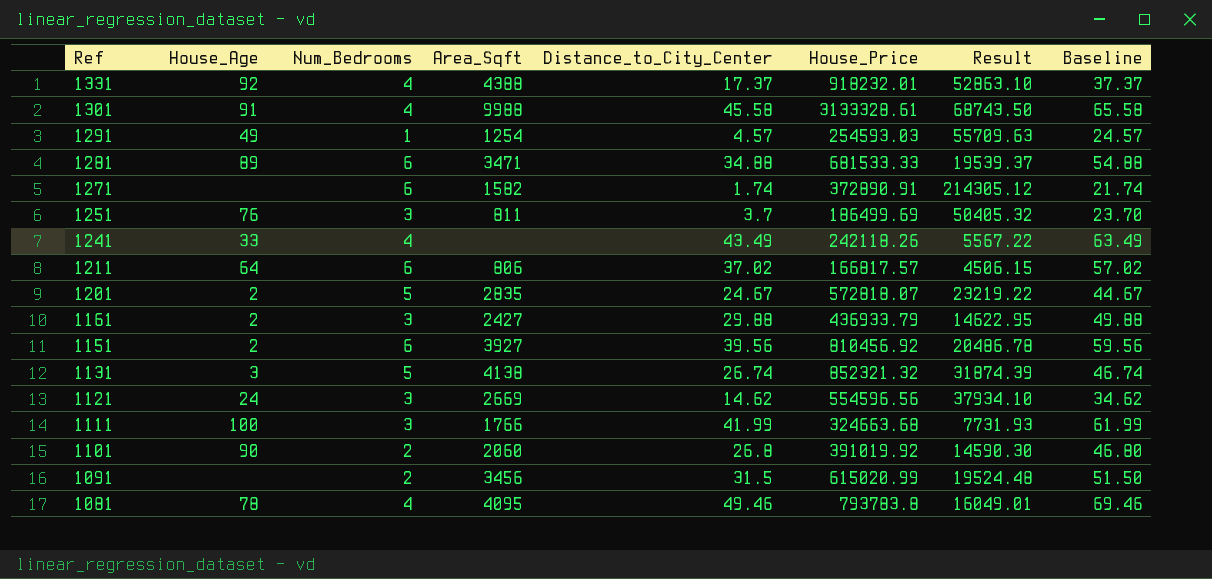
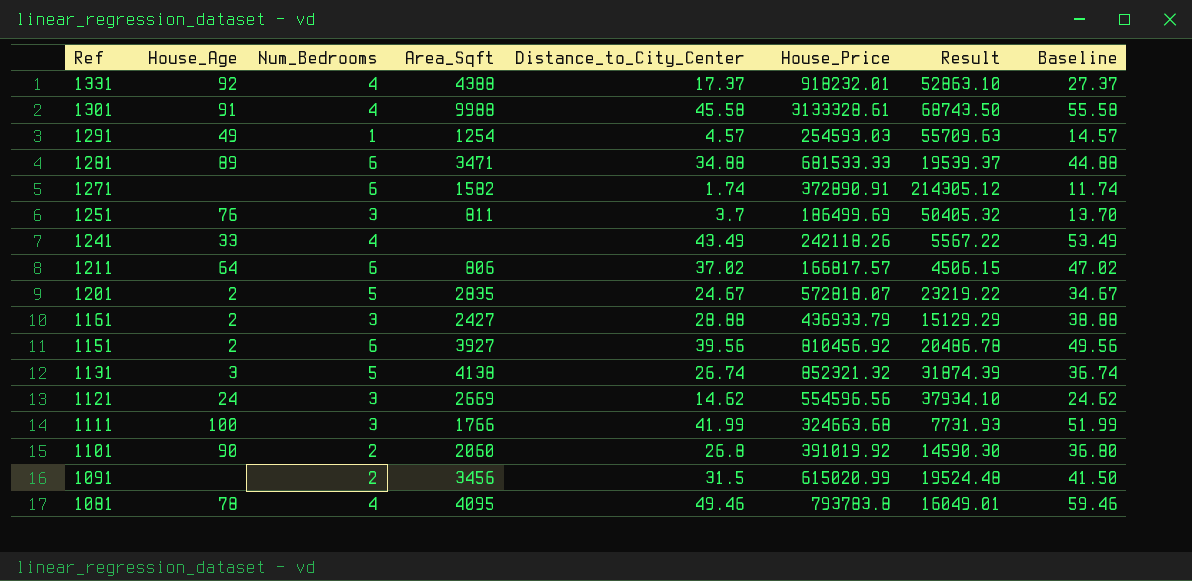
column Baseline | formula: [Distance_to_City_Center] + 20 -> [Distance_to_City_Center] + 10
1161 | Distance_to_City_Center: 29.88 -> 28.88
1161 | Result: 14622.95 -> 15129.29

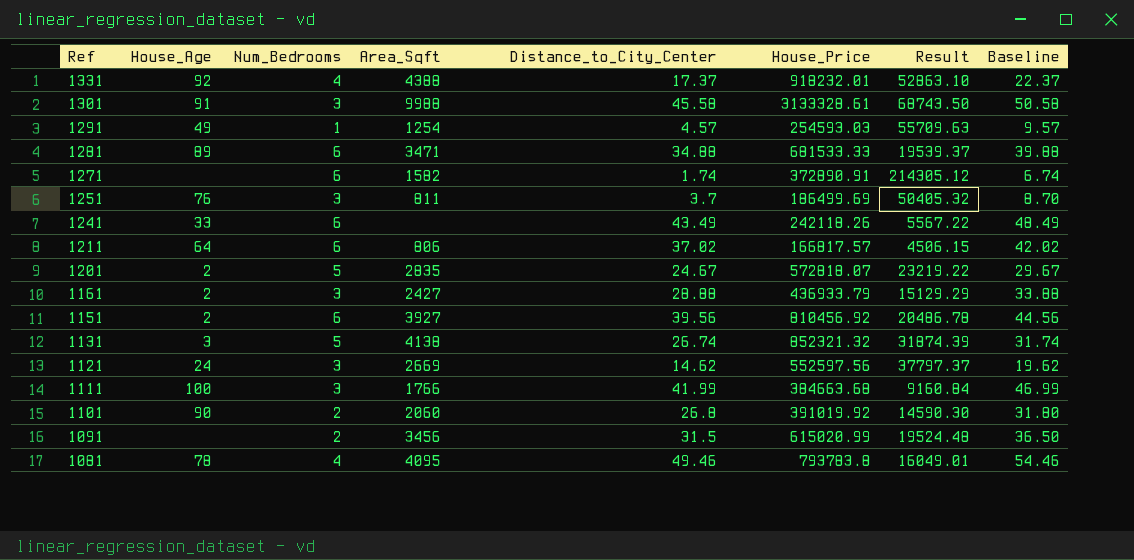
column Baseline | formula: [Distance_to_City_Center] + 10 -> [Distance_to_City_Center] + 5
1301 | Num_Bedrooms: 4 -> 3
1241 | Num_Bedrooms: 4 -> 6
1121 | House_Price: 554596.56 -> 552597.56
1121 | Result: 37934.10 -> 37797.37
1111 | House_Price: 324663.68 -> 384663.68
1111 | Result: 7731.93 -> 9160.84

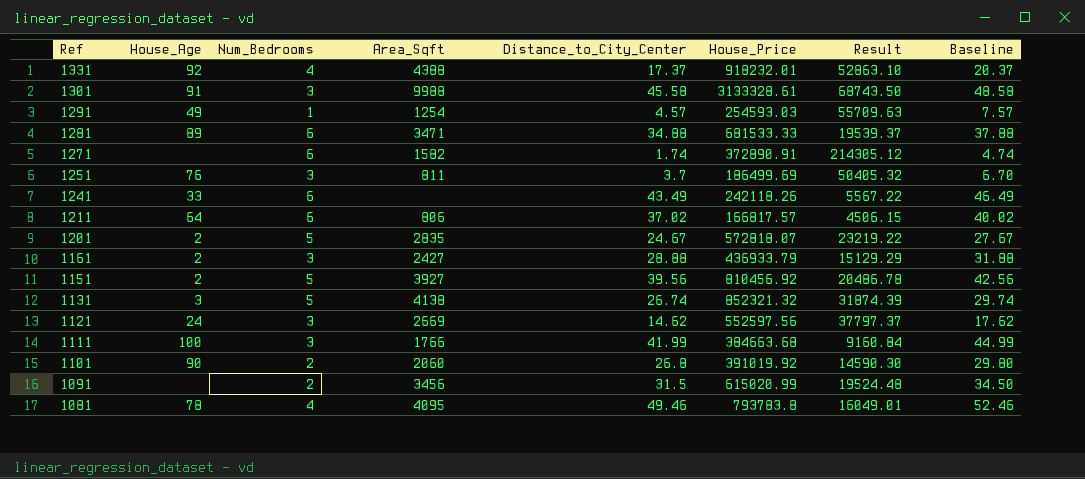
column Baseline | formula: [Distance_to_City_Center] + 5 -> [Distance_to_City_Center] + 3
1151 | Num_Bedrooms: 6 -> 5

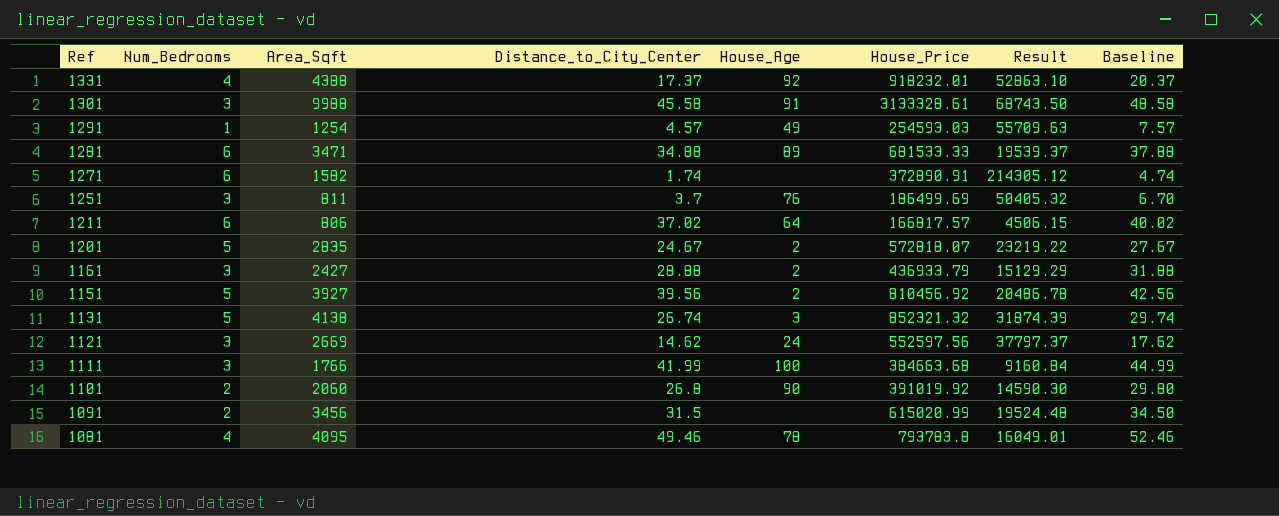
column House_Age | position: 2 -> 5
row 1241: 33 | 6 | none | 43.49 | 242118.26 | 5567.22 | 46.49 -> none

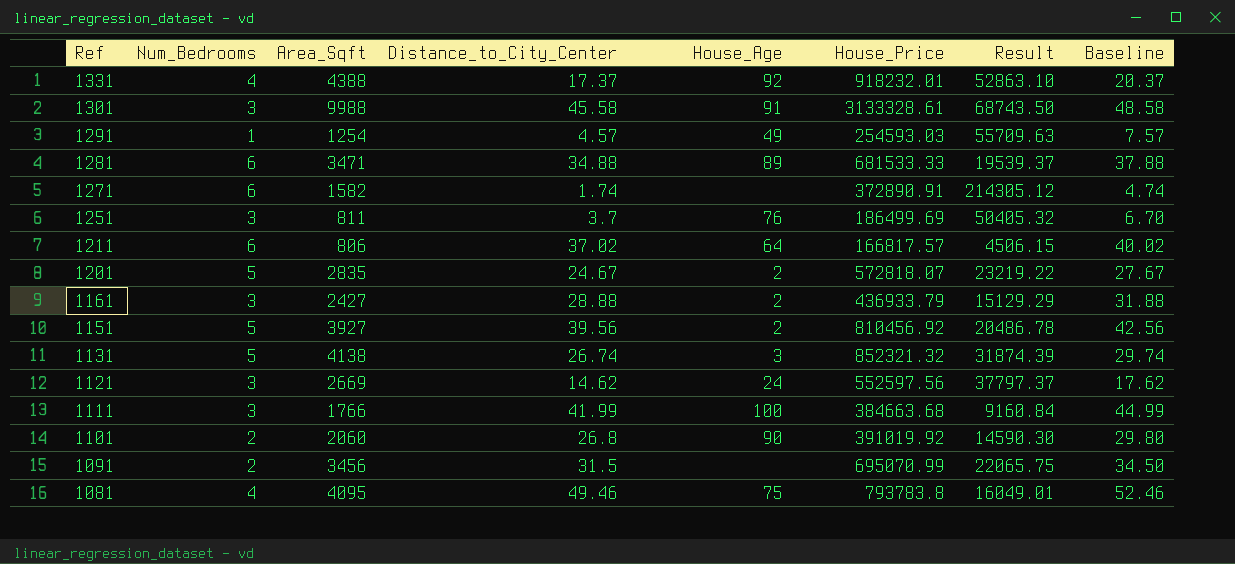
1091 | House_Price: 615020.99 -> 695070.99
1091 | Result: 19524.48 -> 22065.75
1081 | House_Age: 78 -> 75

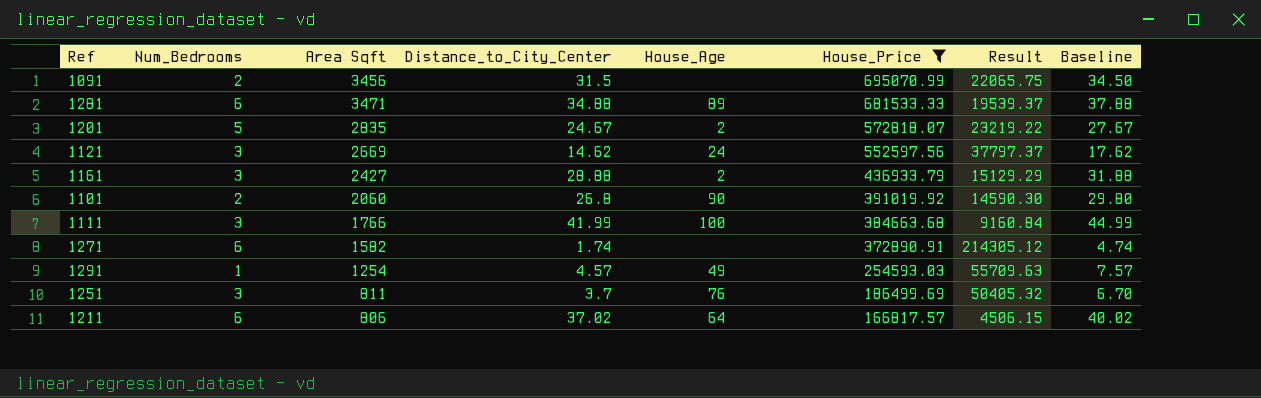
filter: none -> House_Price <= 695070.99
row order: Ref descending -> House_Price descending
column name: Area_Sqft -> Area Sqft

